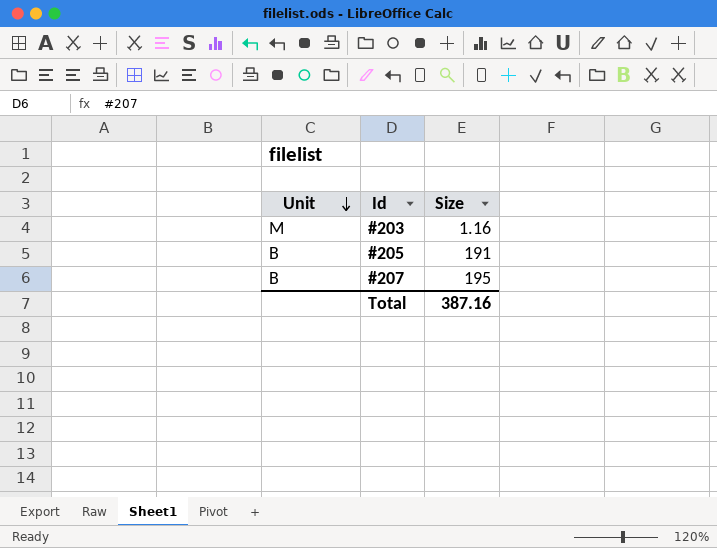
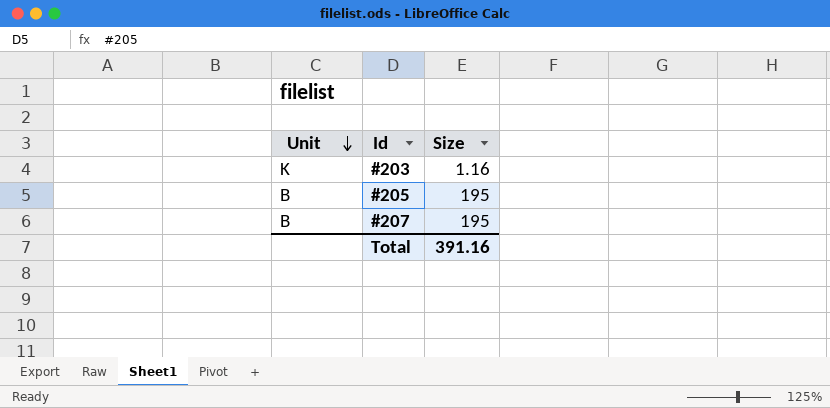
#203 | Unit: M -> K
#205 | Size: 191 -> 195
Total | Size: 387.16 -> 391.16

